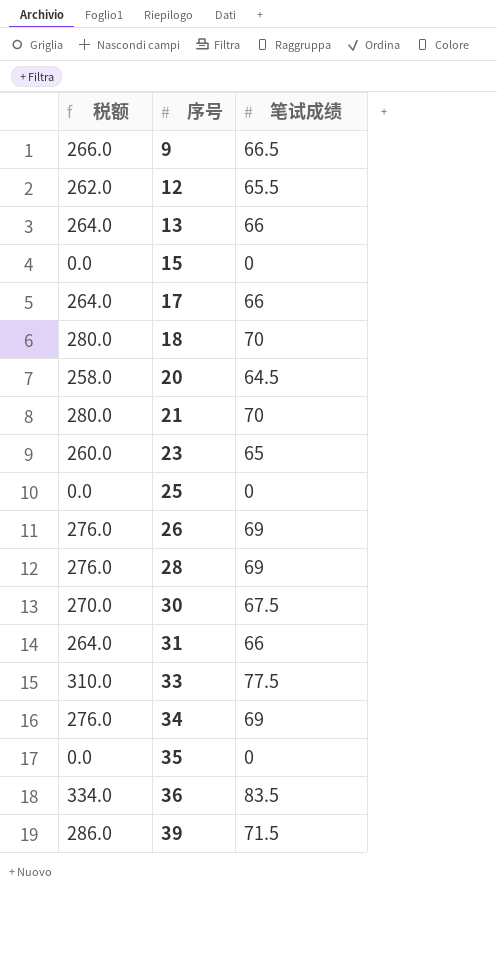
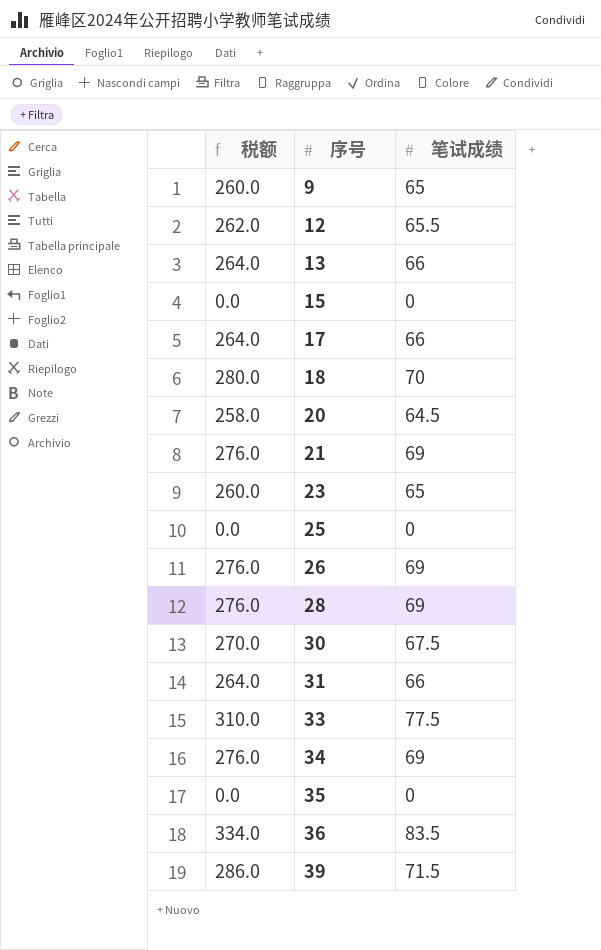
9 | 税额: 266.0 -> 260.0
9 | 笔试成绩: 66.5 -> 65
21 | 税额: 280.0 -> 276.0
21 | 笔试成绩: 70 -> 69

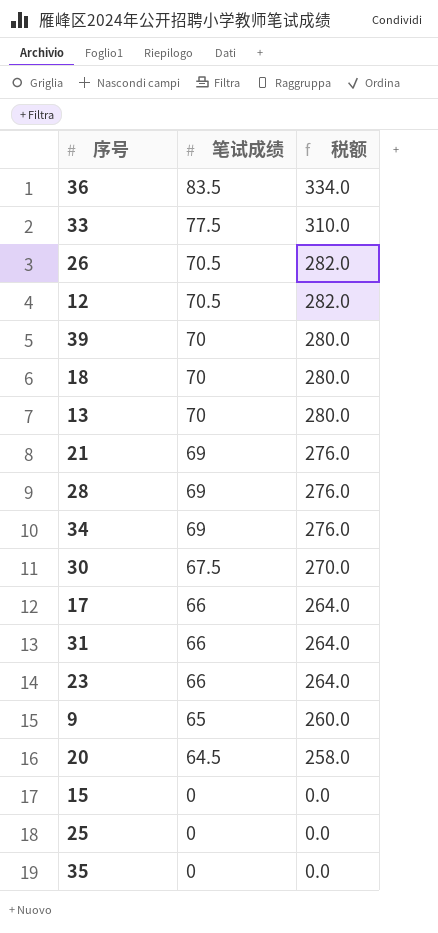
row order: 序号 ascending -> 笔试成绩 descending
column 税额 | position: 1 -> 3
26 | 笔试成绩: 69 -> 70.5
26 | 税额: 276.0 -> 282.0
12 | 笔试成绩: 65.5 -> 70.5
12 | 税额: 262.0 -> 282.0
39 | 笔试成绩: 71.5 -> 70
39 | 税额: 286.0 -> 280.0
13 | 笔试成绩: 66 -> 70
13 | 税额: 264.0 -> 280.0
23 | 笔试成绩: 65 -> 66
23 | 税额: 260.0 -> 264.0

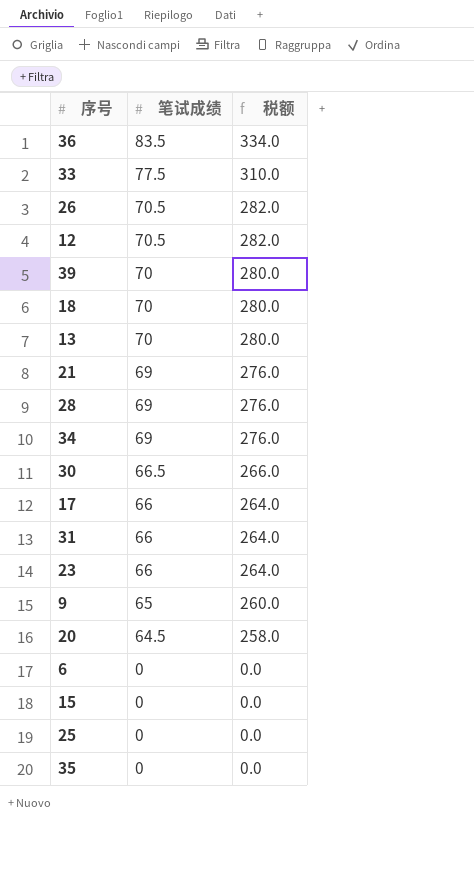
30 | 笔试成绩: 67.5 -> 66.5
30 | 税额: 270.0 -> 266.0
row 6: none -> 0 | 0.0

